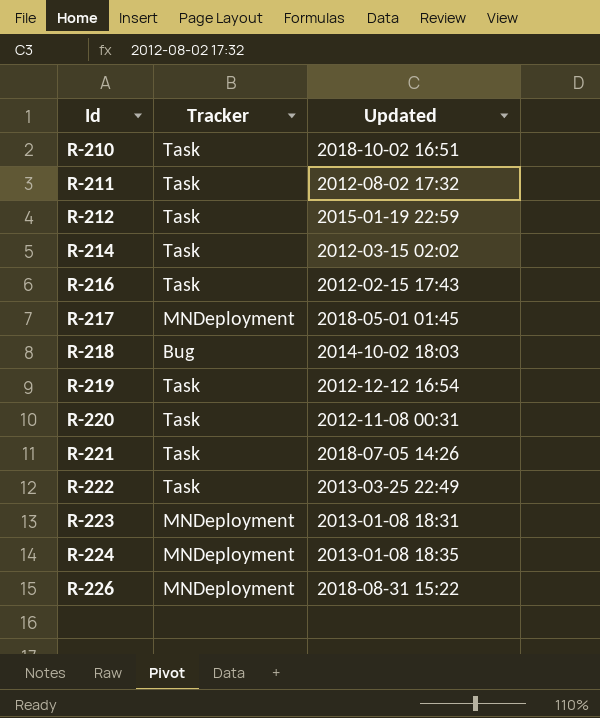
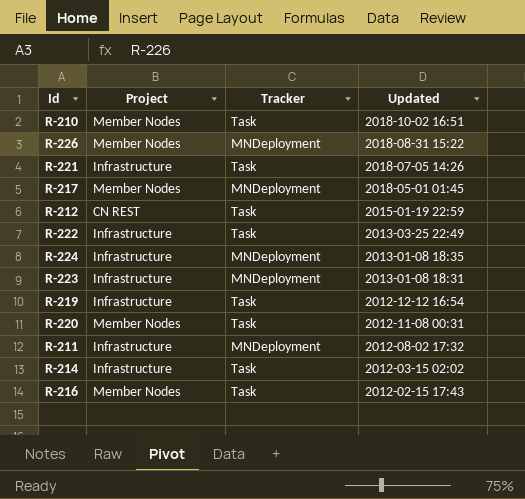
row order: Id ascending -> Updated descending
column Project | position: none -> 2
row R-218: Bug | 2014-10-02 18:03 -> none
R-211 | Tracker: Task -> MNDeployment

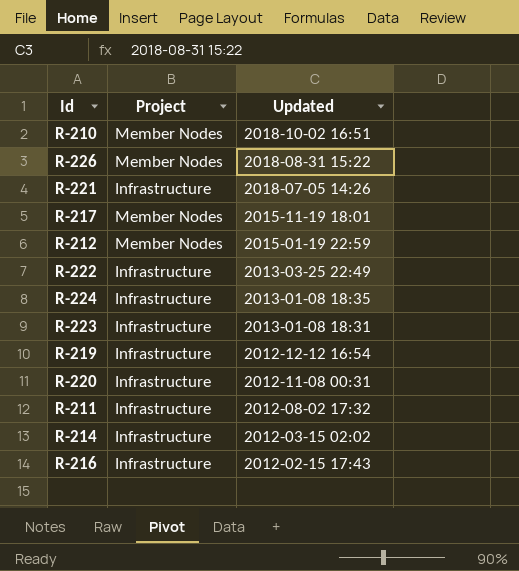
column Tracker | position: 3 -> none
R-217 | Updated: 2018-05-01 01:45 -> 2015-11-19 18:01
R-212 | Project: CN REST -> Member Nodes
R-220 | Project: Member Nodes -> Infrastructure
R-216 | Project: Member Nodes -> Infrastructure

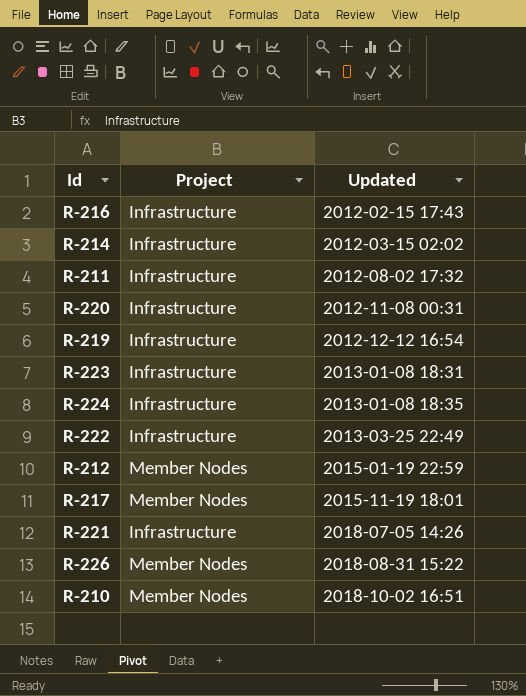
row order: Updated descending -> Updated ascending

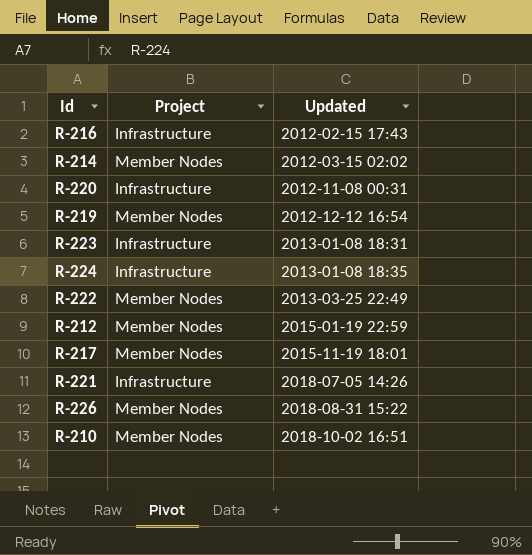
row R-211: Infrastructure | 2012-08-02 17:32 -> none
R-214 | Project: Infrastructure -> Member Nodes
R-219 | Project: Infrastructure -> Member Nodes
R-222 | Project: Infrastructure -> Member Nodes

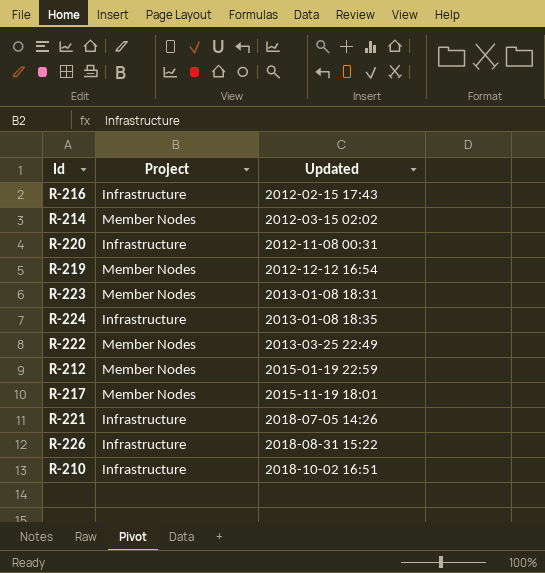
R-223 | Project: Infrastructure -> Member Nodes
R-226 | Project: Member Nodes -> Infrastructure
R-210 | Project: Member Nodes -> Infrastructure

